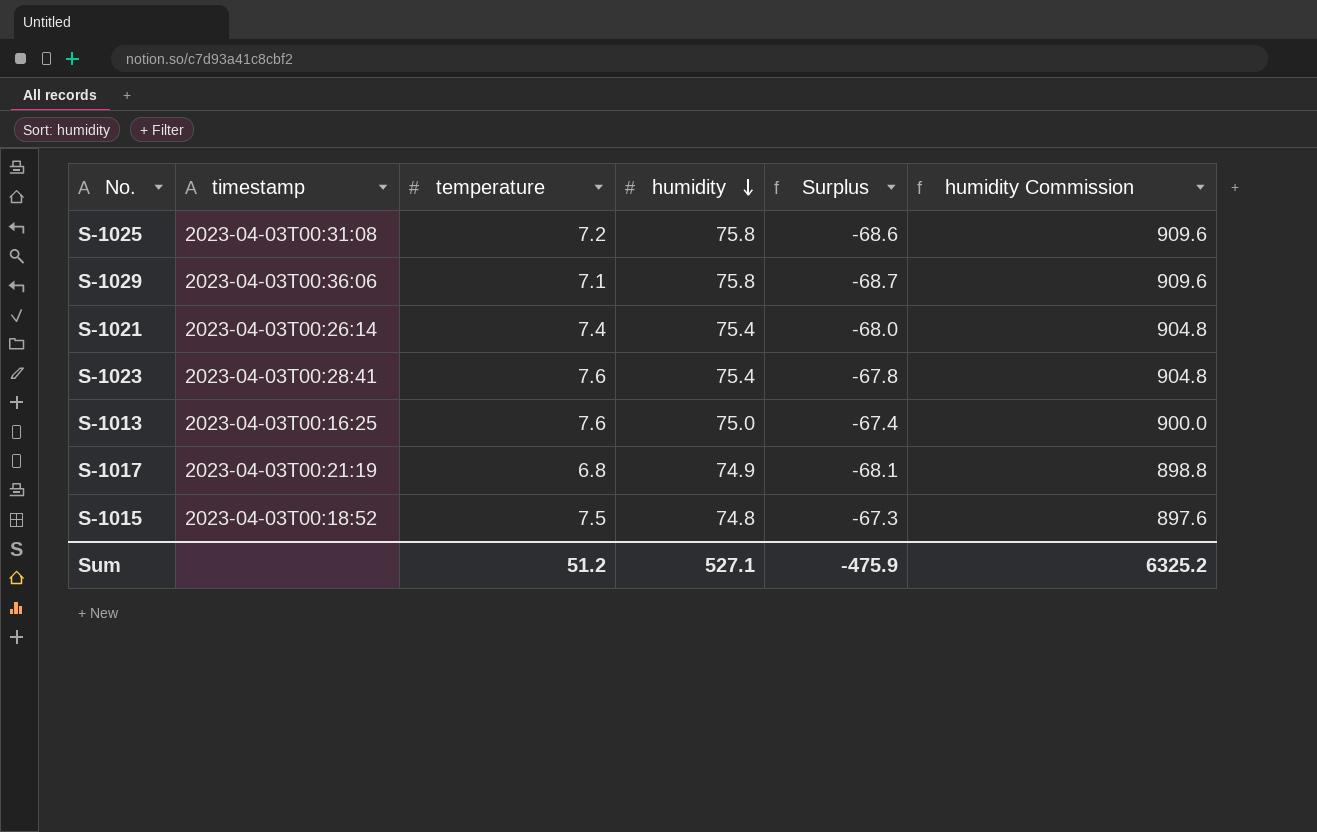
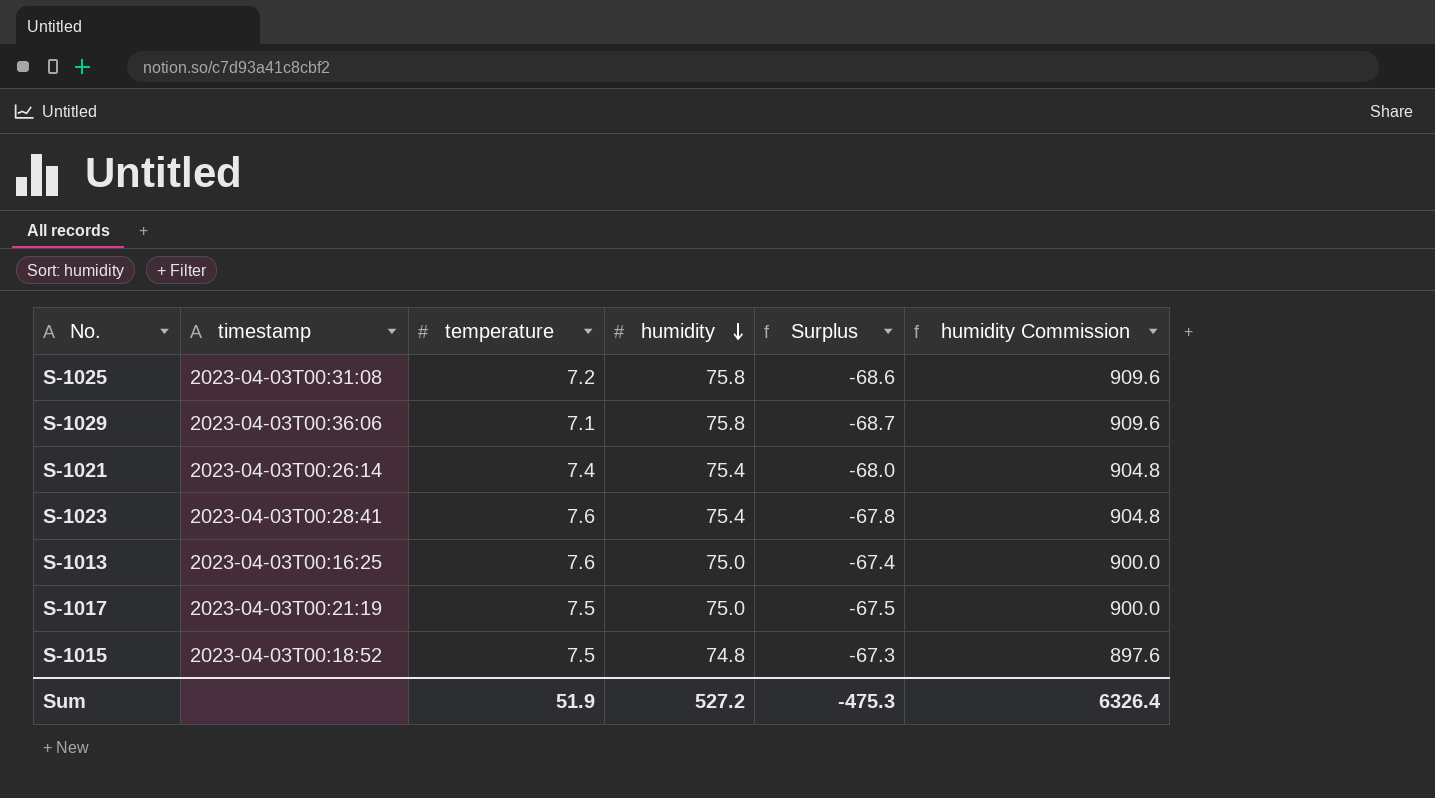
S-1017 | temperature: 6.8 -> 7.5
S-1017 | humidity: 74.9 -> 75.0
S-1017 | Surplus: -68.1 -> -67.5
S-1017 | humidity Commission: 898.8 -> 900.0
Sum | temperature: 51.2 -> 51.9
Sum | humidity: 527.1 -> 527.2
Sum | Surplus: -475.9 -> -475.3
Sum | humidity Commission: 6325.2 -> 6326.4

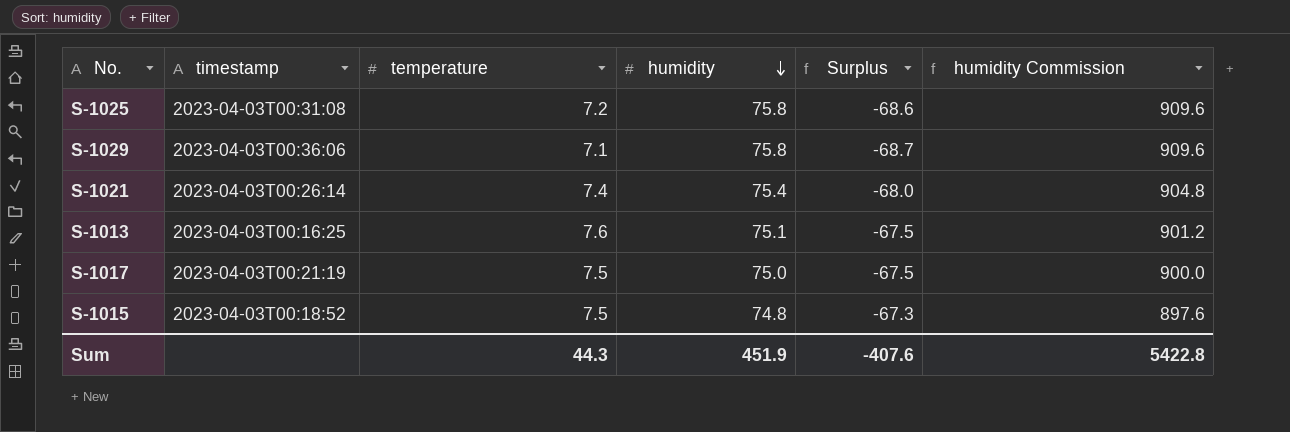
row S-1023: 2023-04-03T00:28:41 | 7.6 | 75.4 | -67.8 | 904.8 -> none
S-1013 | humidity: 75.0 -> 75.1
S-1013 | Surplus: -67.4 -> -67.5
S-1013 | humidity Commission: 900.0 -> 901.2
Sum | temperature: 51.9 -> 44.3
Sum | humidity: 527.2 -> 451.9
Sum | Surplus: -475.3 -> -407.6
Sum | humidity Commission: 6326.4 -> 5422.8

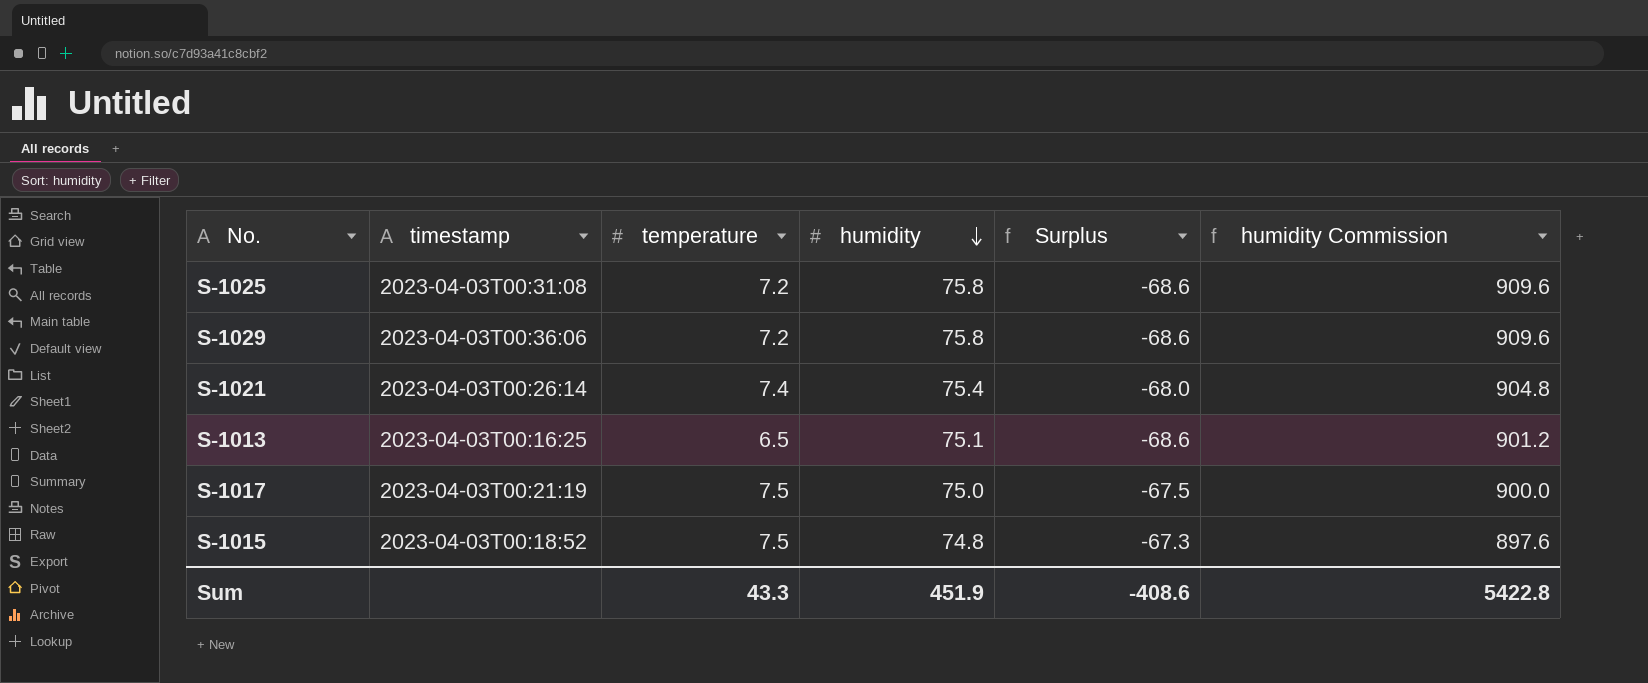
S-1029 | temperature: 7.1 -> 7.2
S-1029 | Surplus: -68.7 -> -68.6
S-1013 | temperature: 7.6 -> 6.5
S-1013 | Surplus: -67.5 -> -68.6
Sum | temperature: 44.3 -> 43.3
Sum | Surplus: -407.6 -> -408.6

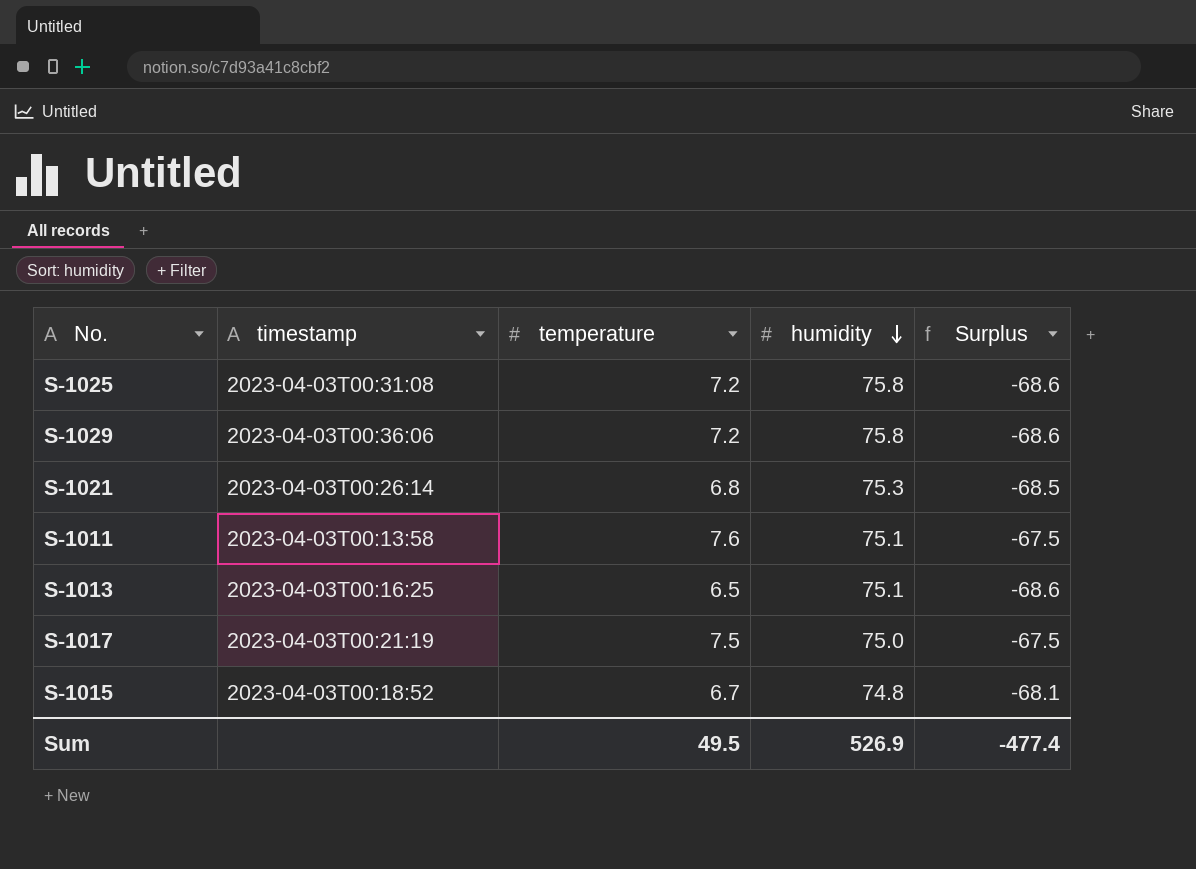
column humidity Commission | formula: [humidity] * 12 -> none
S-1021 | temperature: 7.4 -> 6.8
S-1021 | humidity: 75.4 -> 75.3
S-1021 | Surplus: -68.0 -> -68.5
row S-1011: none -> 2023-04-03T00:13:58 | 7.6 | 75.1 | -67.5
S-1015 | temperature: 7.5 -> 6.7
S-1015 | Surplus: -67.3 -> -68.1
Sum | temperature: 43.3 -> 49.5
Sum | humidity: 451.9 -> 526.9
Sum | Surplus: -408.6 -> -477.4

